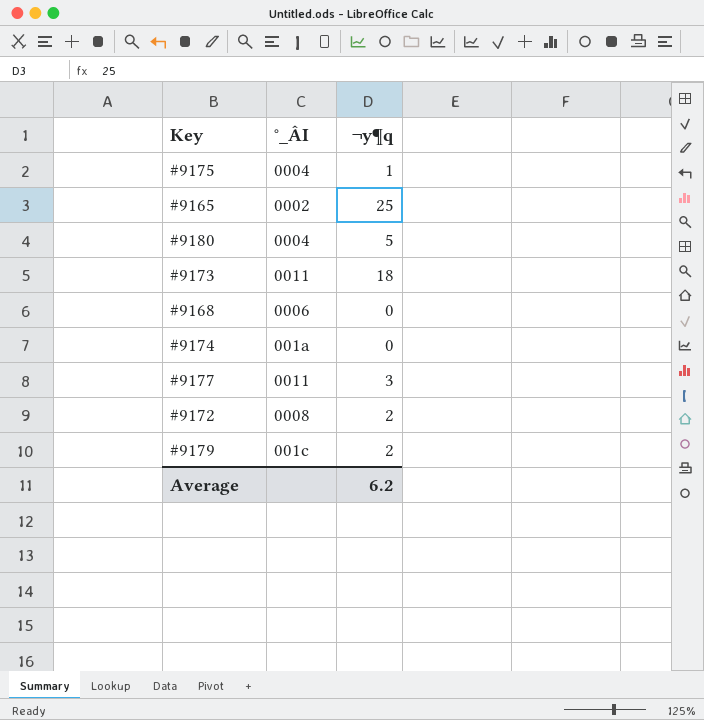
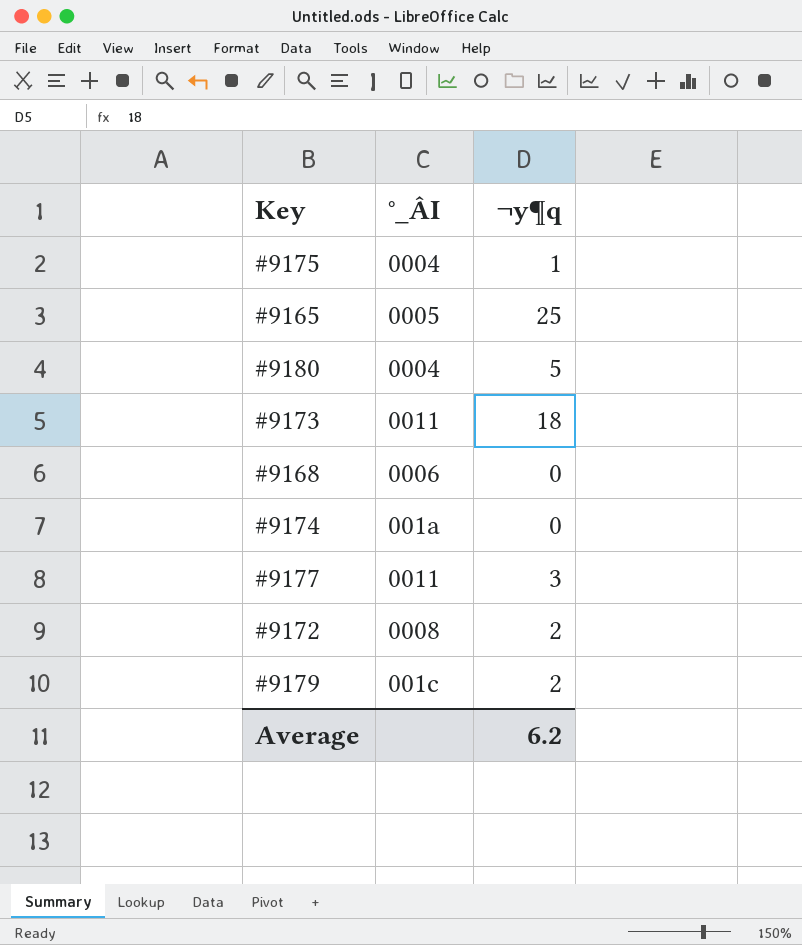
#9165 | °_ÂI: 0002 -> 0005

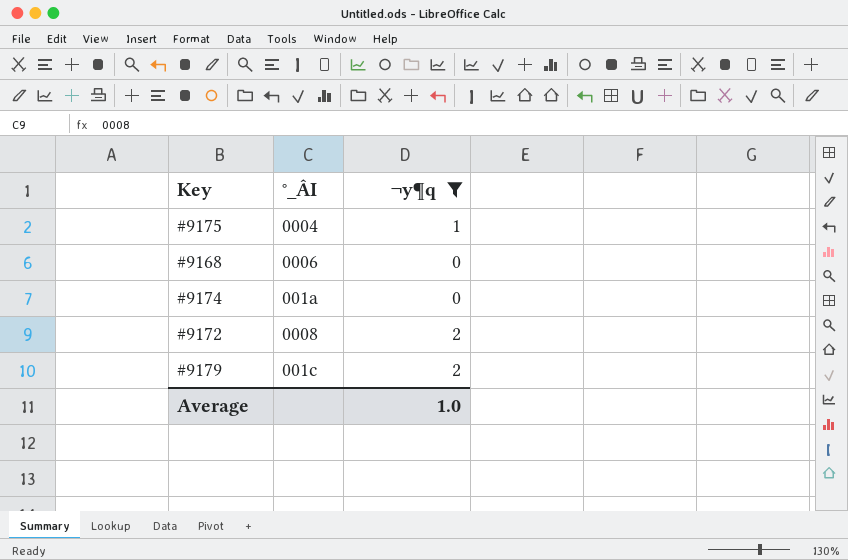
filter: none -> ¬y¶q <= 2
Average | ¬y¶q: 6.2 -> 1.0

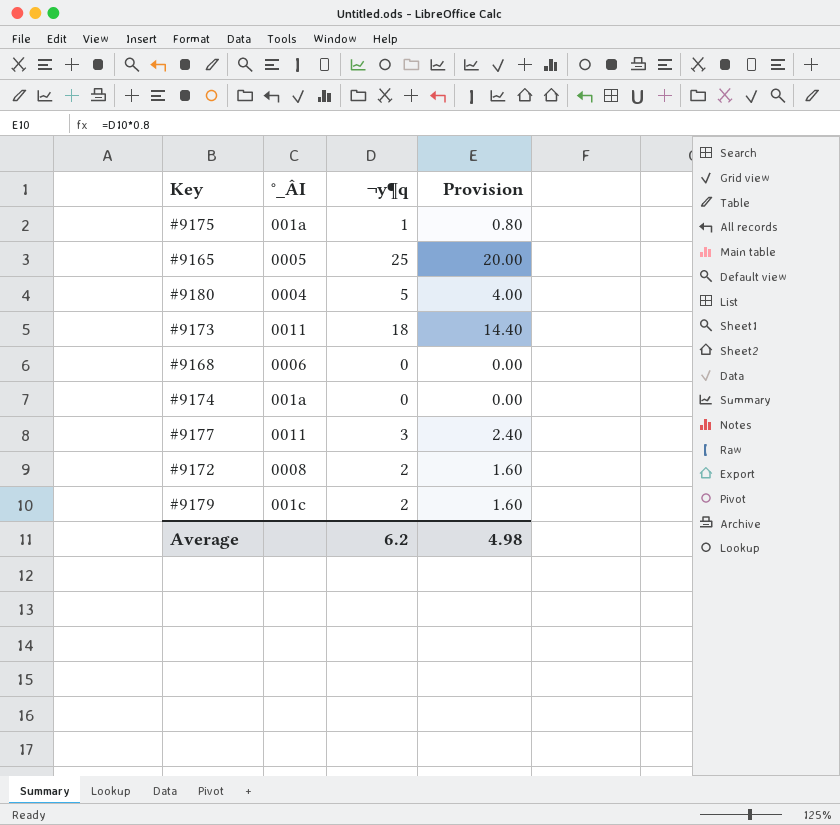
filter: ¬y¶q <= 2 -> none
column Provision | formula: none -> [¬y¶q] * 0.8
#9175 | °_ÂI: 0004 -> 001a
Average | ¬y¶q: 1.0 -> 6.2

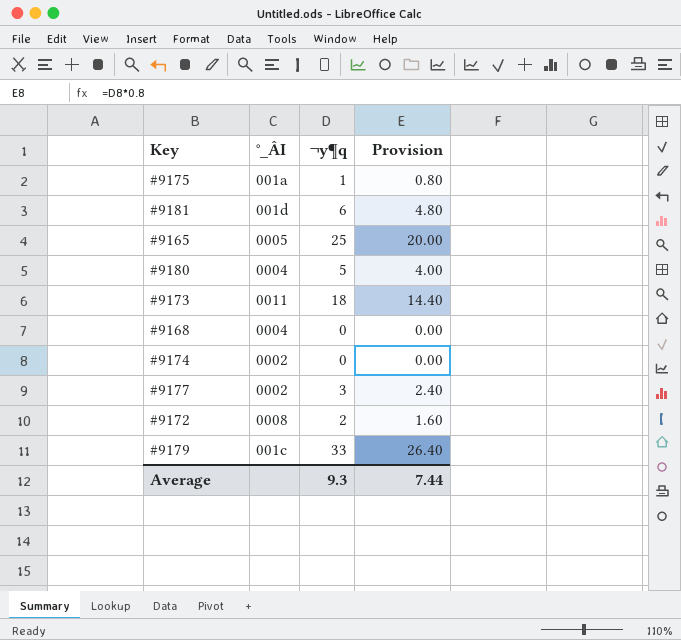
row #9181: none -> 001d | 6 | 4.80
#9168 | °_ÂI: 0006 -> 0004
#9174 | °_ÂI: 001a -> 0002
#9177 | °_ÂI: 0011 -> 0002
#9179 | ¬y¶q: 2 -> 33
#9179 | Provision: 1.60 -> 26.40
Average | ¬y¶q: 6.2 -> 9.3
Average | Provision: 4.98 -> 7.44

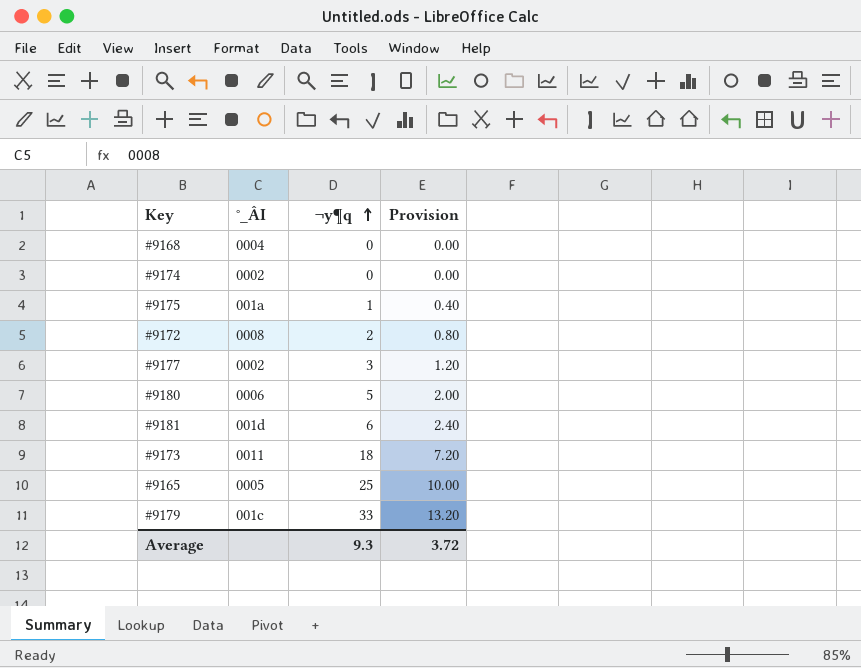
row order: none -> ¬y¶q ascending
column Provision | formula: [¬y¶q] * 0.8 -> [¬y¶q] * 0.4
#9180 | °_ÂI: 0004 -> 0006
Average | Provision: 7.44 -> 3.72

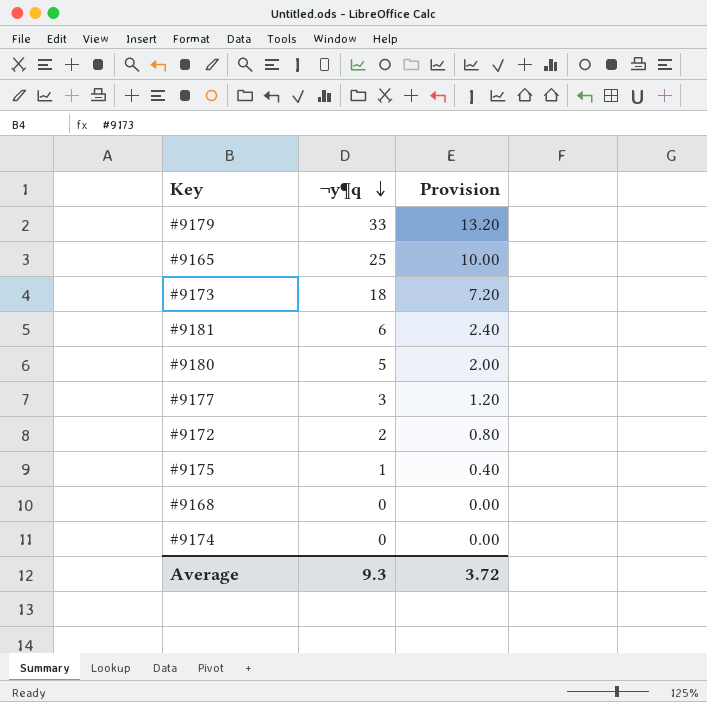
row order: ¬y¶q ascending -> ¬y¶q descending
column °_ÂI | position: 2 -> none

